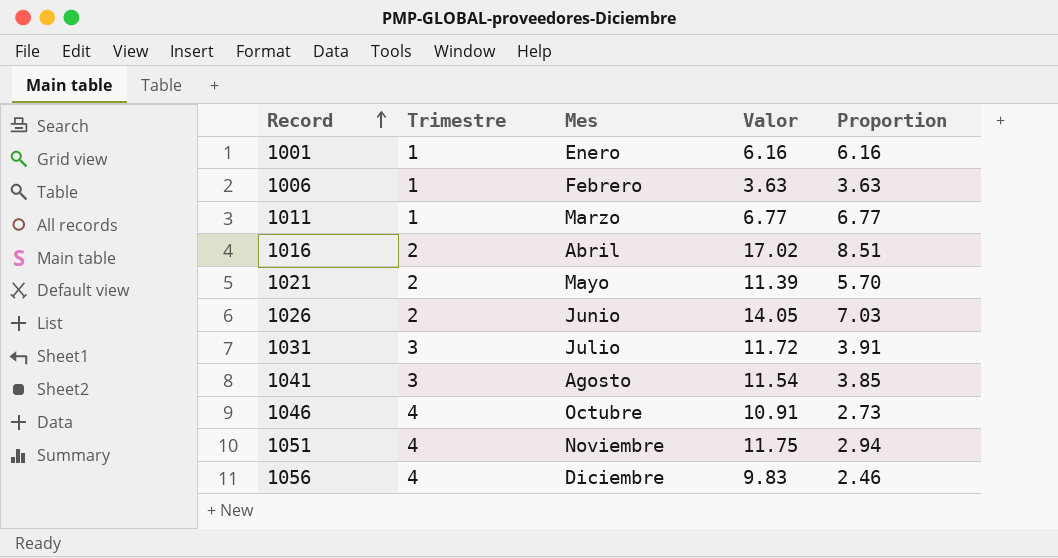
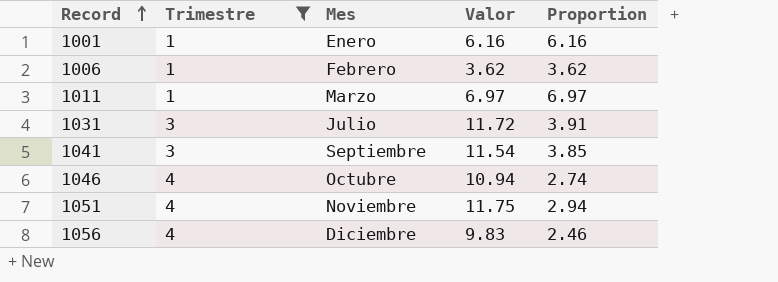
filter: none -> Trimestre != 2
1006 | Valor: 3.63 -> 3.62
1006 | Proportion: 3.63 -> 3.62
1011 | Valor: 6.77 -> 6.97
1011 | Proportion: 6.77 -> 6.97
1041 | Mes: Agosto -> Septiembre
1046 | Valor: 10.91 -> 10.94
1046 | Proportion: 2.73 -> 2.74

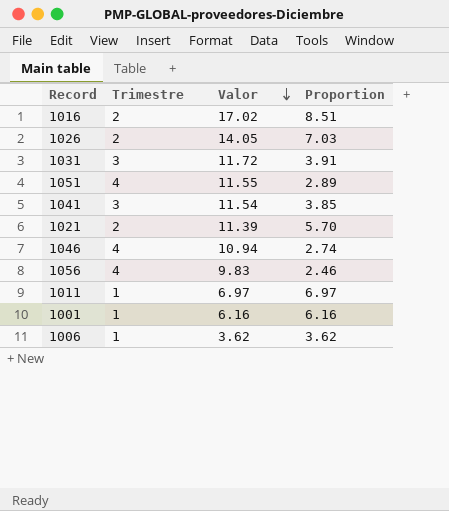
filter: Trimestre != 2 -> none
row order: Record ascending -> Valor descending
column Mes | position: 3 -> none
1051 | Valor: 11.75 -> 11.55
1051 | Proportion: 2.94 -> 2.89

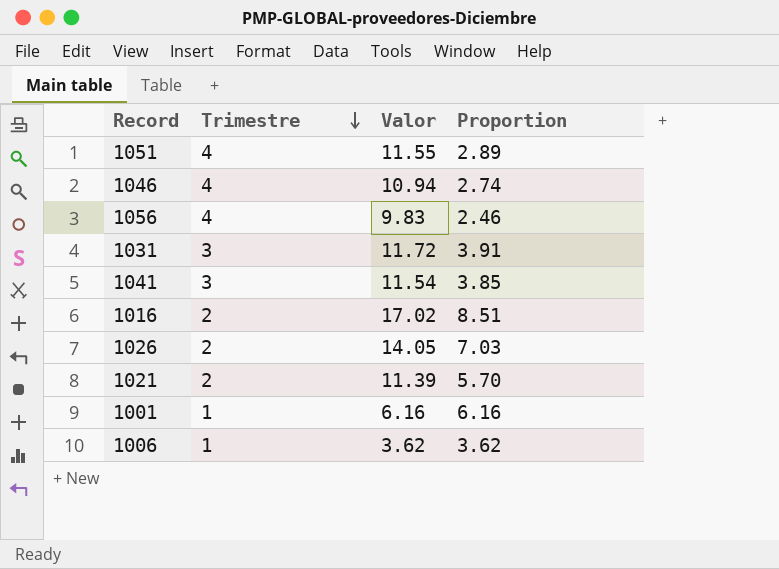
row order: Valor descending -> Trimestre descending
row 1011: 1 | 6.97 | 6.97 -> none

